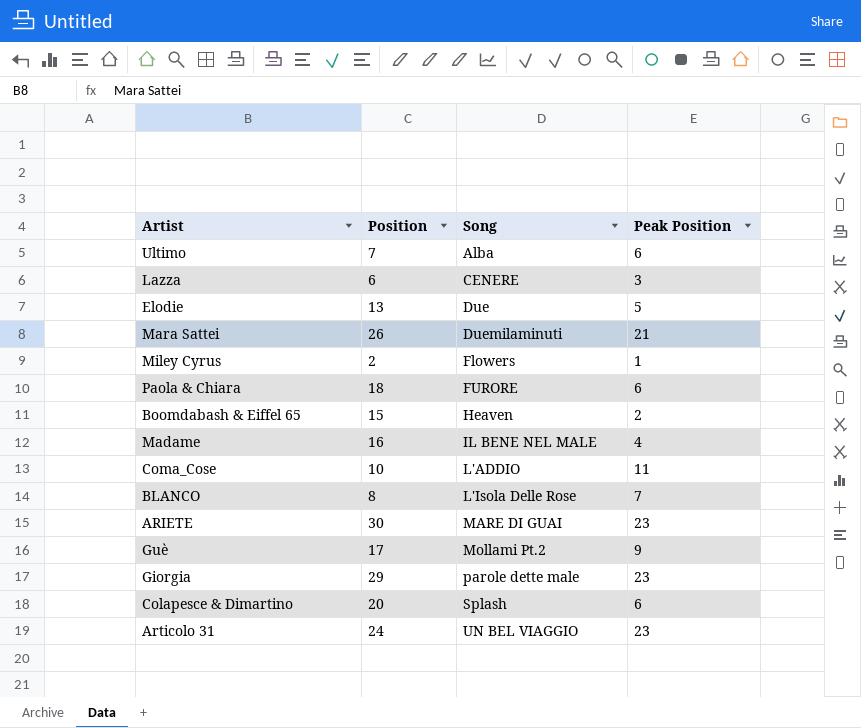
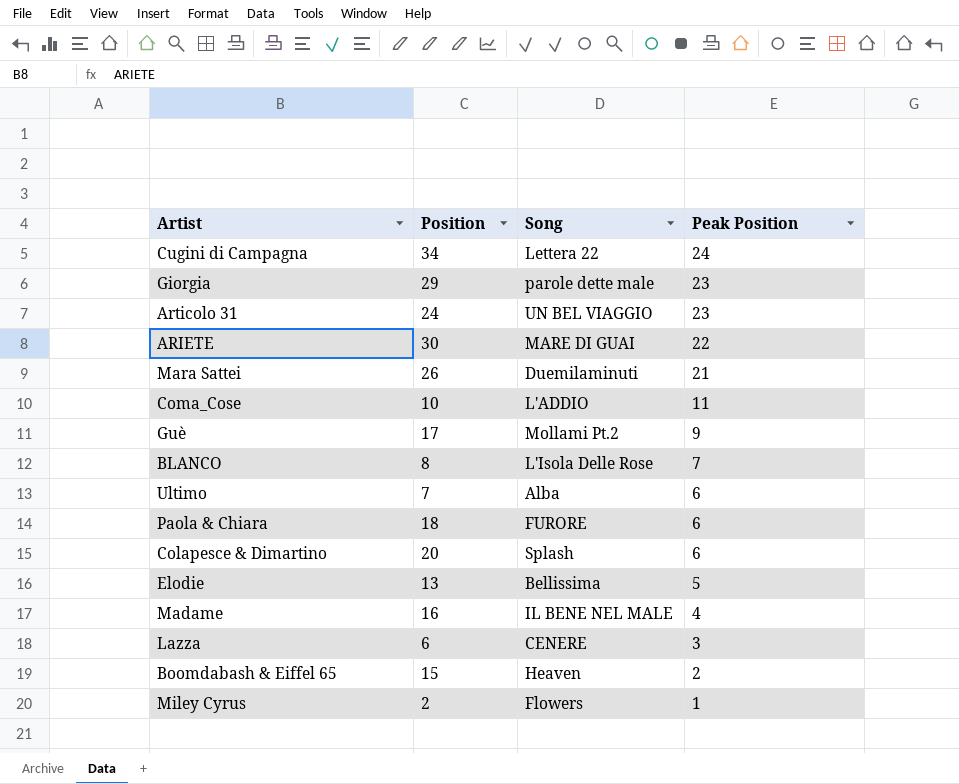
row order: Song ascending -> Peak Position descending
row Cugini di Campagna: none -> 34 | Lettera 22 | 24
ARIETE | Peak Position: 23 -> 22
Elodie | Song: Due -> Bellissima

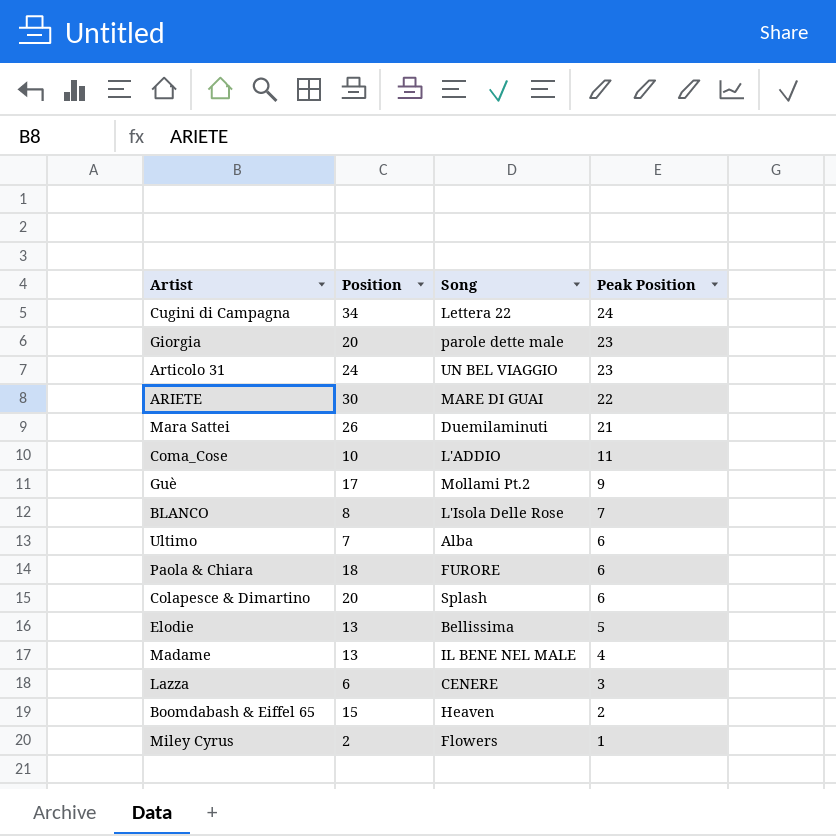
Giorgia | Position: 29 -> 20
Madame | Position: 16 -> 13

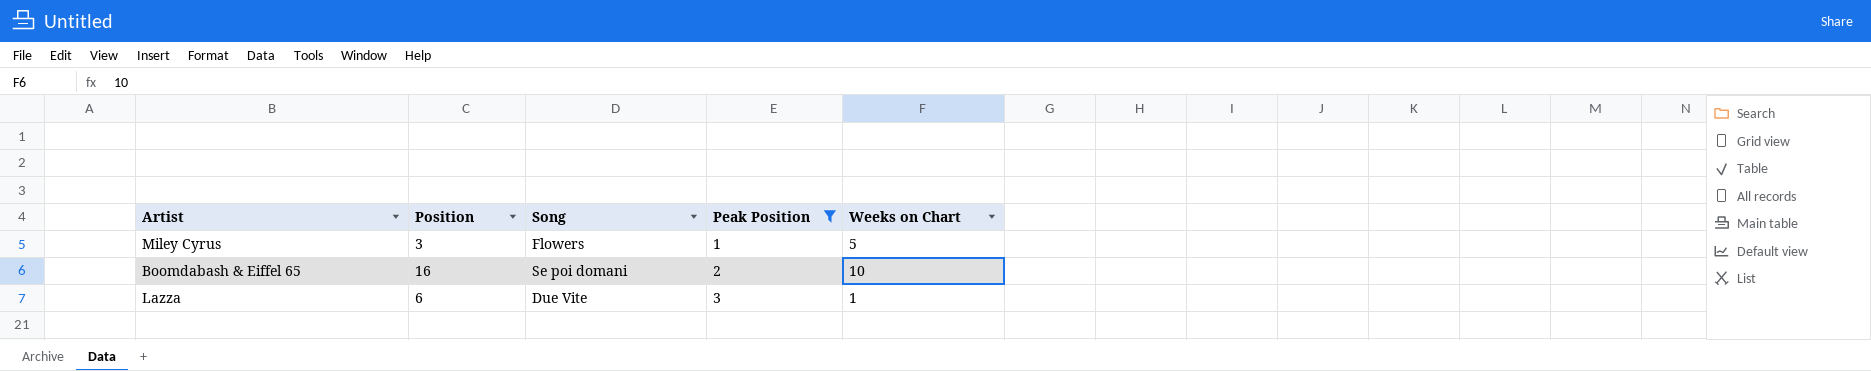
filter: none -> Peak Position <= 3
row order: Peak Position descending -> Peak Position ascending
column Weeks on Chart | position: none -> 5
Miley Cyrus | Position: 2 -> 3
Boomdabash & Eiffel 65 | Position: 15 -> 16
Boomdabash & Eiffel 65 | Song: Heaven -> Se poi domani
Lazza | Song: CENERE -> Due Vite

